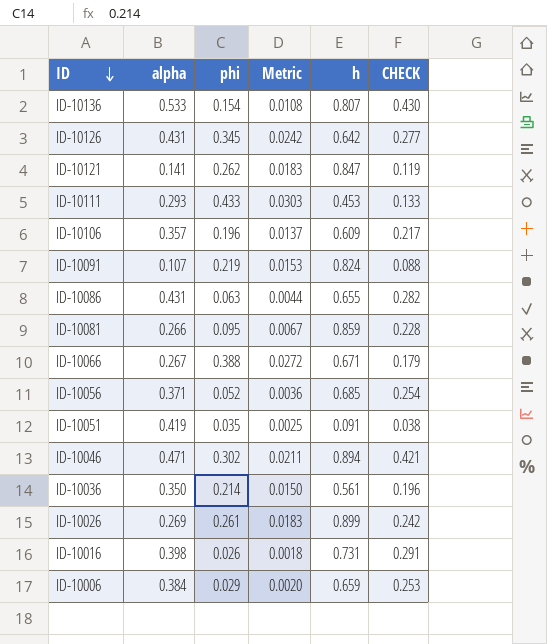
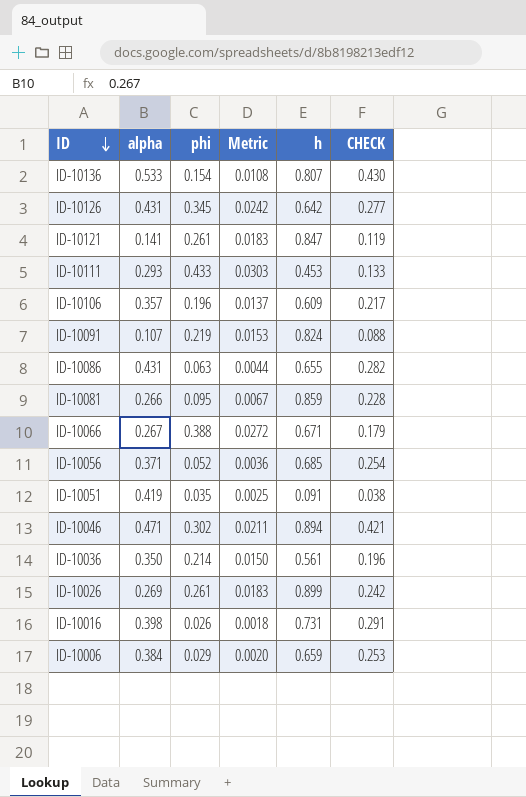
ID-10121 | phi: 0.262 -> 0.261

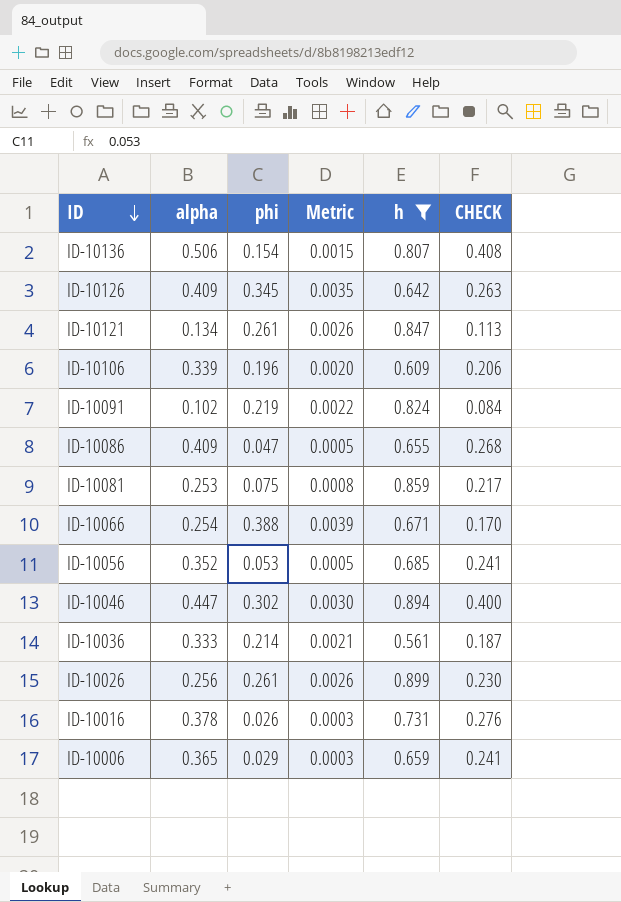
filter: none -> h >= 0.561
column Metric | formula: [phi] * 0.07 -> [phi] * 0.01
ID-10136 | alpha: 0.533 -> 0.506
ID-10136 | CHECK: 0.430 -> 0.408
ID-10126 | alpha: 0.431 -> 0.409
ID-10126 | CHECK: 0.277 -> 0.263
ID-10121 | alpha: 0.141 -> 0.134
ID-10121 | CHECK: 0.119 -> 0.113
ID-10106 | alpha: 0.357 -> 0.339
ID-10106 | CHECK: 0.217 -> 0.206
ID-10091 | alpha: 0.107 -> 0.102
ID-10091 | CHECK: 0.088 -> 0.084
ID-10086 | alpha: 0.431 -> 0.409
ID-10086 | phi: 0.063 -> 0.047
ID-10086 | CHECK: 0.282 -> 0.268
ID-10081 | alpha: 0.266 -> 0.253
ID-10081 | phi: 0.095 -> 0.075
ID-10081 | CHECK: 0.228 -> 0.217
ID-10066 | alpha: 0.267 -> 0.254
ID-10066 | CHECK: 0.179 -> 0.170
ID-10056 | alpha: 0.371 -> 0.352
ID-10056 | phi: 0.052 -> 0.053
ID-10056 | CHECK: 0.254 -> 0.241
ID-10046 | alpha: 0.471 -> 0.447
ID-10046 | CHECK: 0.421 -> 0.400
ID-10036 | alpha: 0.350 -> 0.333
ID-10036 | CHECK: 0.196 -> 0.187
ID-10026 | alpha: 0.269 -> 0.256
ID-10026 | CHECK: 0.242 -> 0.230
ID-10016 | alpha: 0.398 -> 0.378
ID-10016 | CHECK: 0.291 -> 0.276
ID-10006 | alpha: 0.384 -> 0.365
ID-10006 | CHECK: 0.253 -> 0.241

